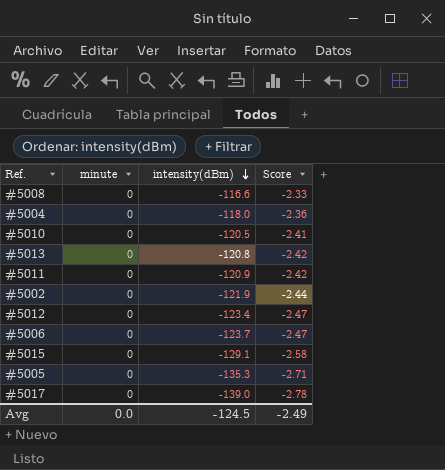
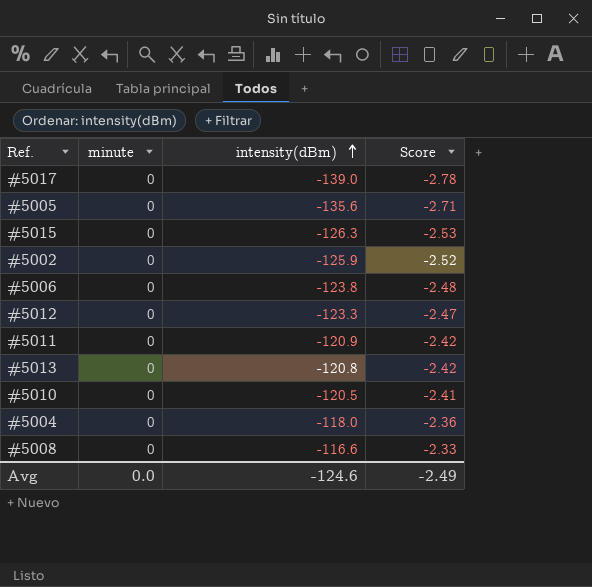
row order: intensity(dBm) descending -> intensity(dBm) ascending
#5005 | intensity(dBm): -135.3 -> -135.6
#5015 | intensity(dBm): -129.1 -> -126.3
#5015 | Score: -2.58 -> -2.53
#5002 | intensity(dBm): -121.9 -> -125.9
#5002 | Score: -2.44 -> -2.52
#5006 | intensity(dBm): -123.7 -> -123.8
#5006 | Score: -2.47 -> -2.48
#5012 | intensity(dBm): -123.4 -> -123.3
Avg | intensity(dBm): -124.5 -> -124.6

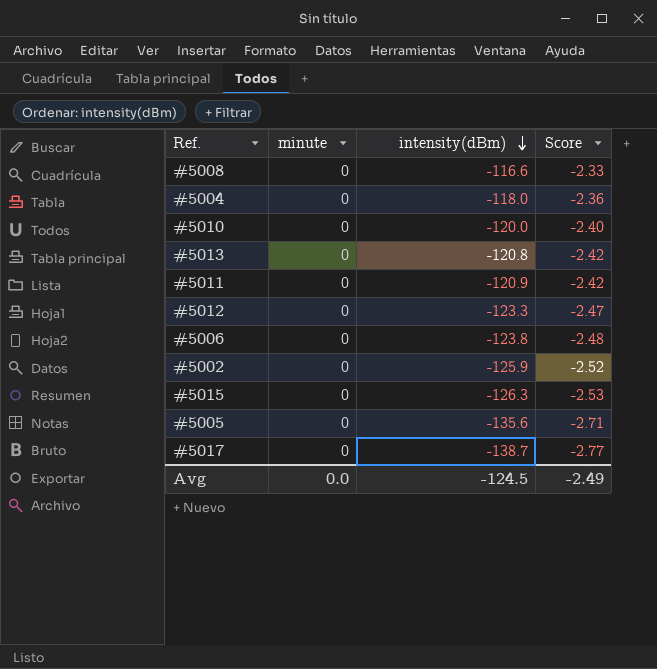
row order: intensity(dBm) ascending -> intensity(dBm) descending
#5010 | intensity(dBm): -120.5 -> -120.0
#5010 | Score: -2.41 -> -2.40
#5017 | intensity(dBm): -139.0 -> -138.7
#5017 | Score: -2.78 -> -2.77
Avg | intensity(dBm): -124.6 -> -124.5

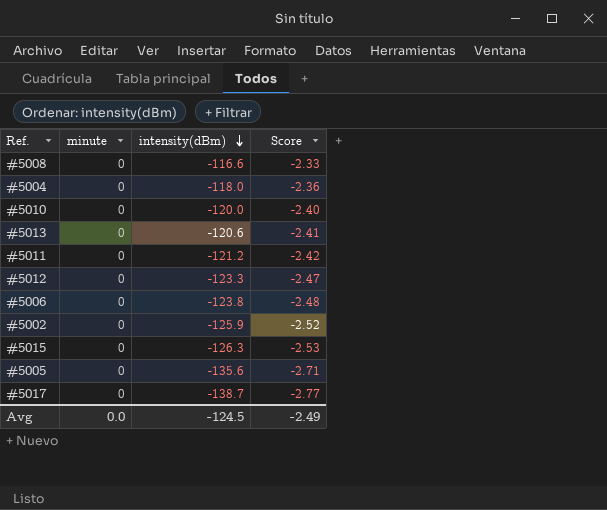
#5013 | intensity(dBm): -120.8 -> -120.6
#5013 | Score: -2.42 -> -2.41
#5011 | intensity(dBm): -120.9 -> -121.2

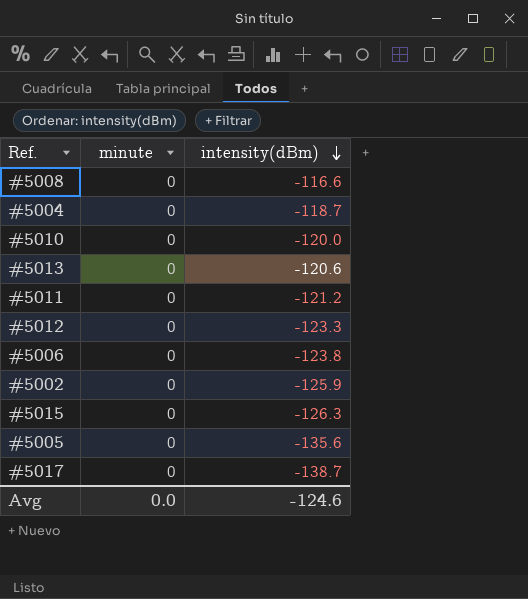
column Score | formula: [intensity(dBm)] * 0.02 -> none
#5004 | intensity(dBm): -118.0 -> -118.7
Avg | intensity(dBm): -124.5 -> -124.6

